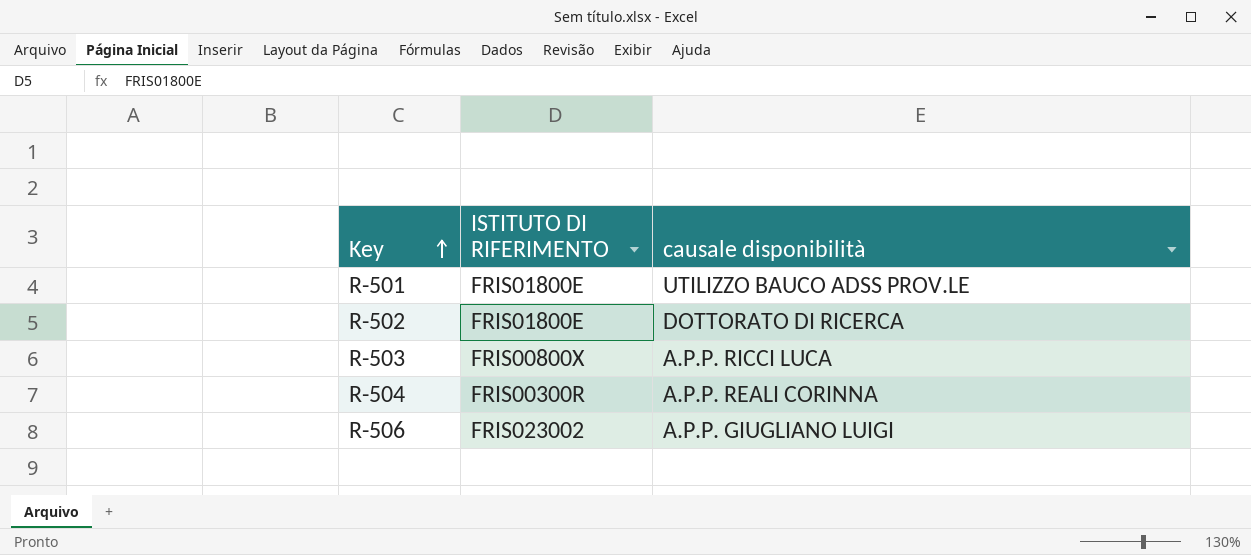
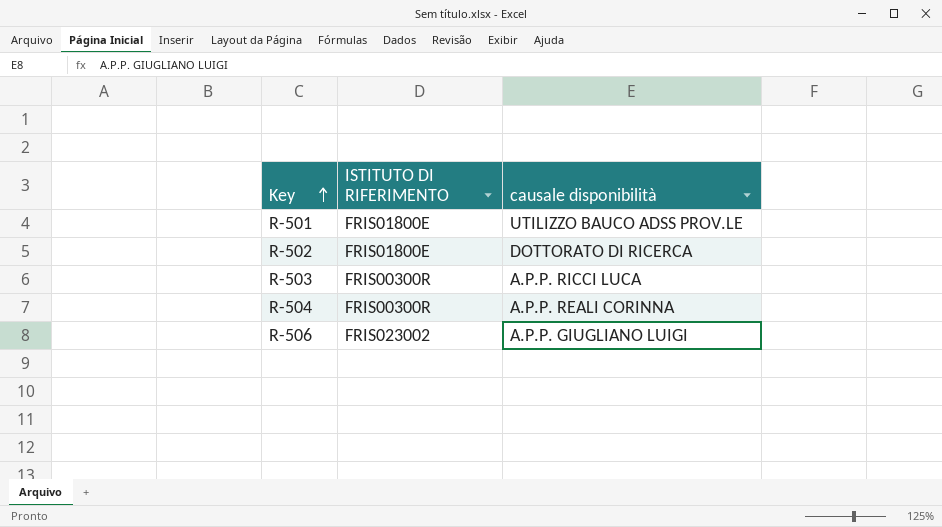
R-503 | ISTITUTO DI RIFERIMENTO: FRIS00800X -> FRIS00300R

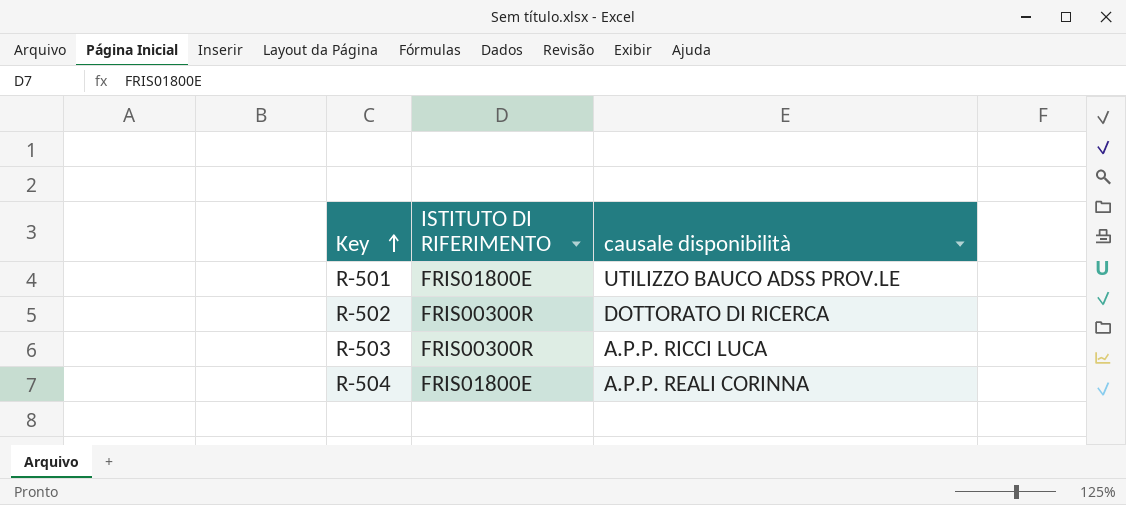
row R-506: FRIS023002 | A.P.P. GIUGLIANO LUIGI -> none
R-502 | ISTITUTO DI RIFERIMENTO: FRIS01800E -> FRIS00300R
R-504 | ISTITUTO DI RIFERIMENTO: FRIS00300R -> FRIS01800E

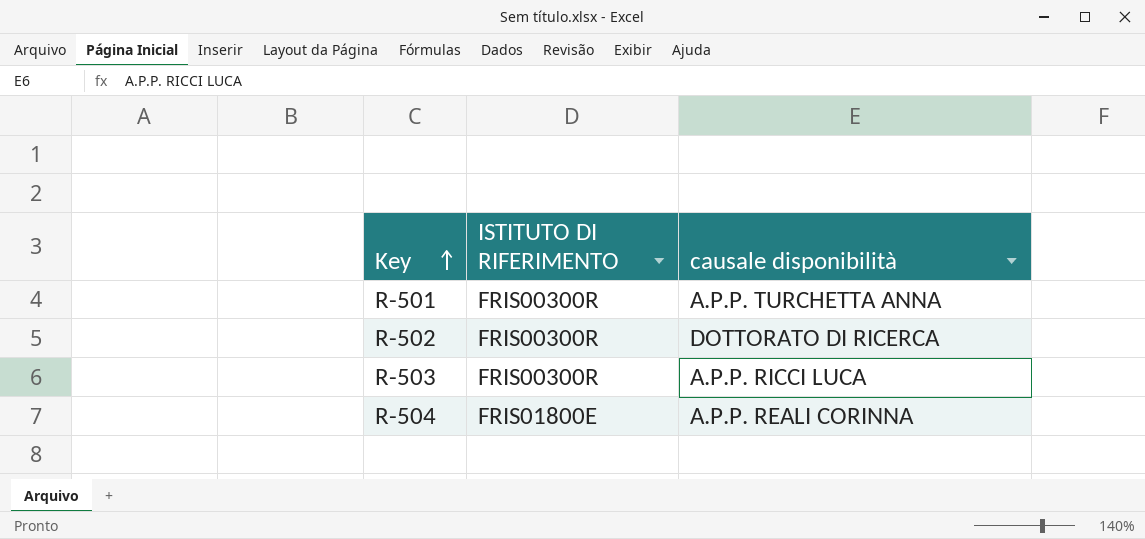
R-501 | ISTITUTO DI RIFERIMENTO: FRIS01800E -> FRIS00300R
R-501 | causale disponibilità: UTILIZZO BAUCO ADSS PROV.LE -> A.P.P. TURCHETTA ANNA

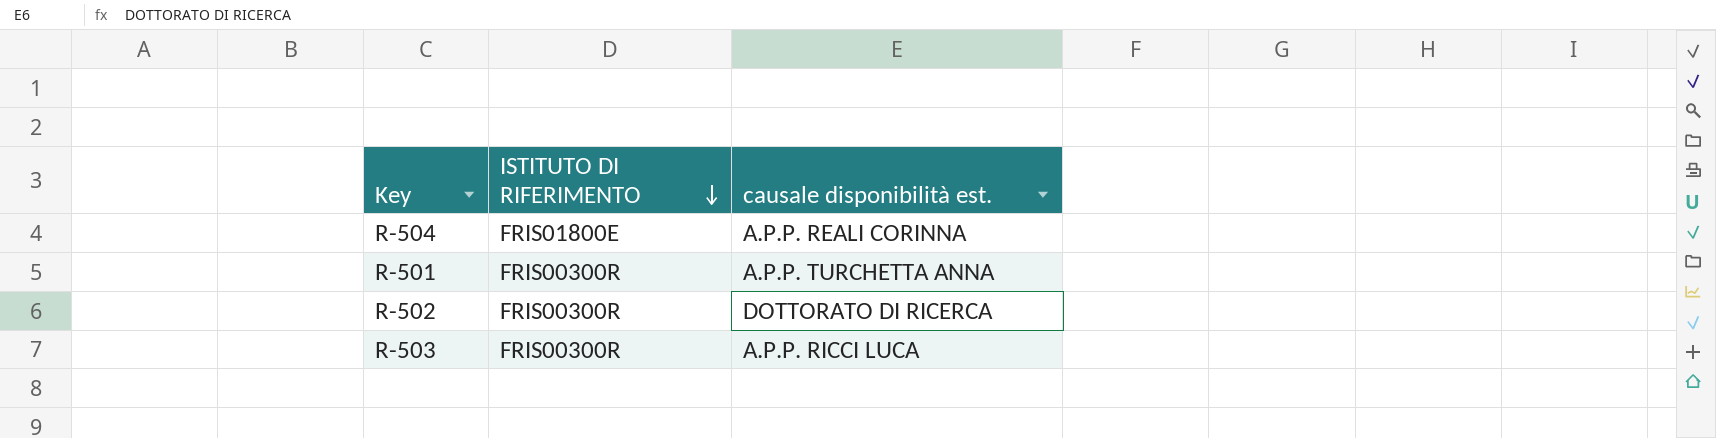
row order: Key ascending -> ISTITUTO DI RIFERIMENTO descending
column name: causale disponibilità -> causale disponibilità est.

